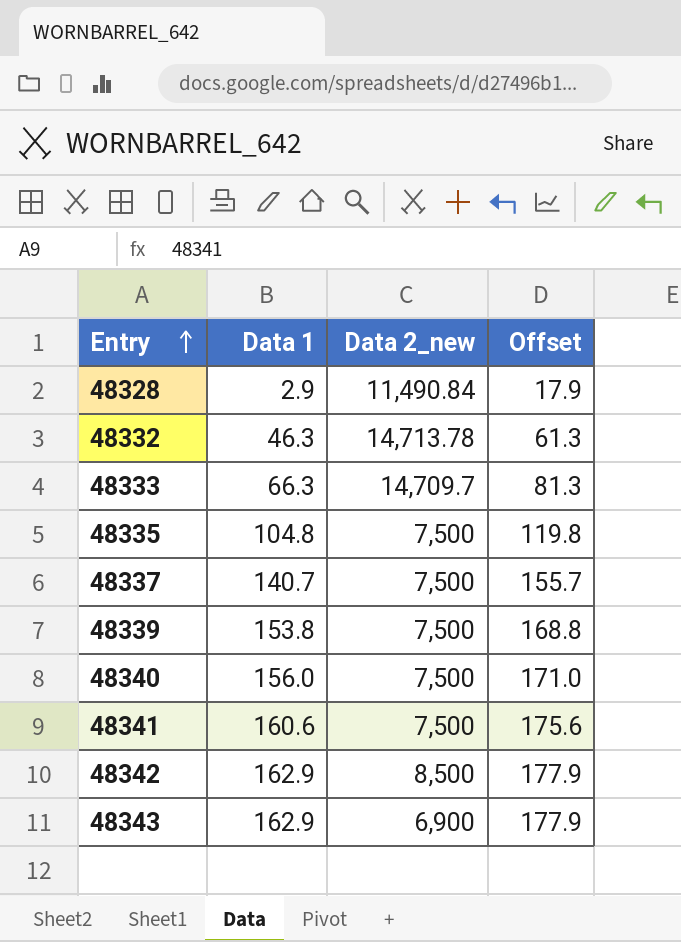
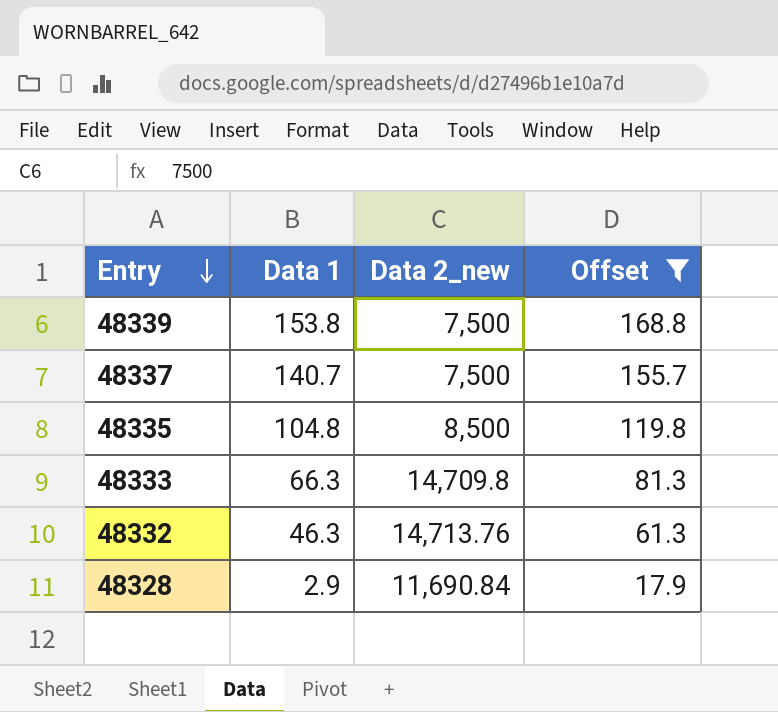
filter: none -> Offset <= 168.8
row order: Entry ascending -> Entry descending
48335 | Data 2_new: 7,500 -> 8,500
48333 | Data 2_new: 14,709.7 -> 14,709.8
48332 | Data 2_new: 14,713.78 -> 14,713.76
48328 | Data 2_new: 11,490.84 -> 11,690.84

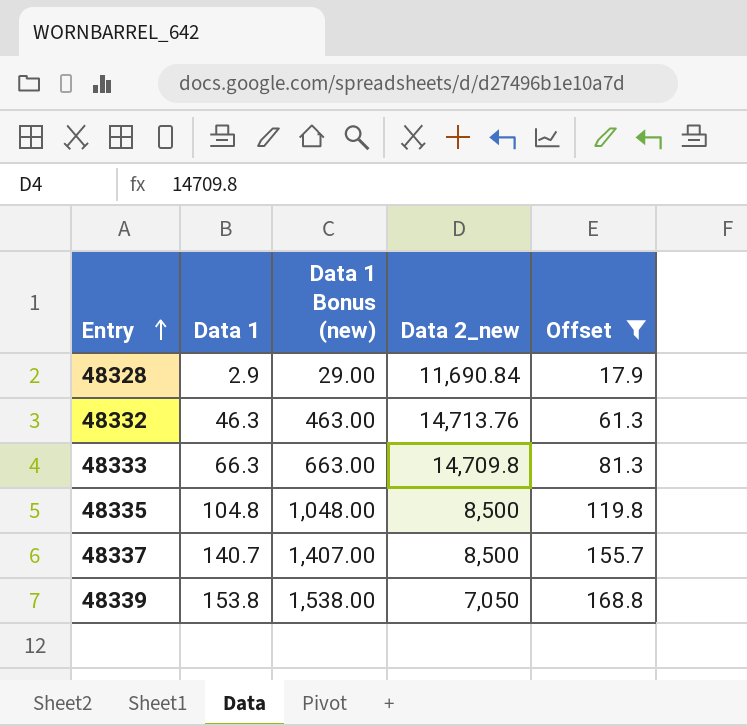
row order: Entry descending -> Entry ascending
column Data 1 Bonus (new) | formula: none -> [Data 1] * 10
48337 | Data 2_new: 7,500 -> 8,500
48339 | Data 2_new: 7,500 -> 7,050

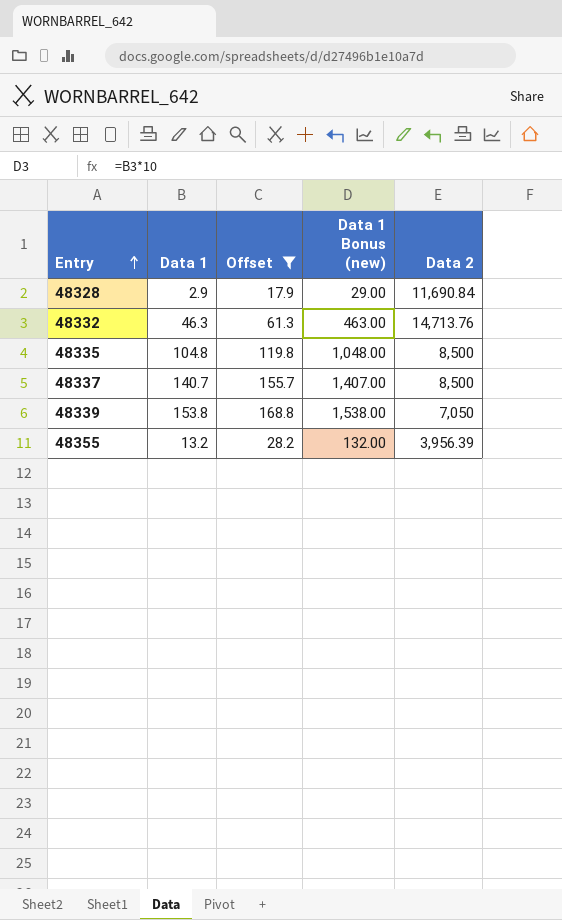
column Offset | position: 5 -> 3
column name: Data 2_new -> Data 2
row 48333: 66.3 | 663.00 | 14,709.8 | 81.3 -> none
row 48355: none -> 13.2 | 28.2 | 132.00 | 3,956.39

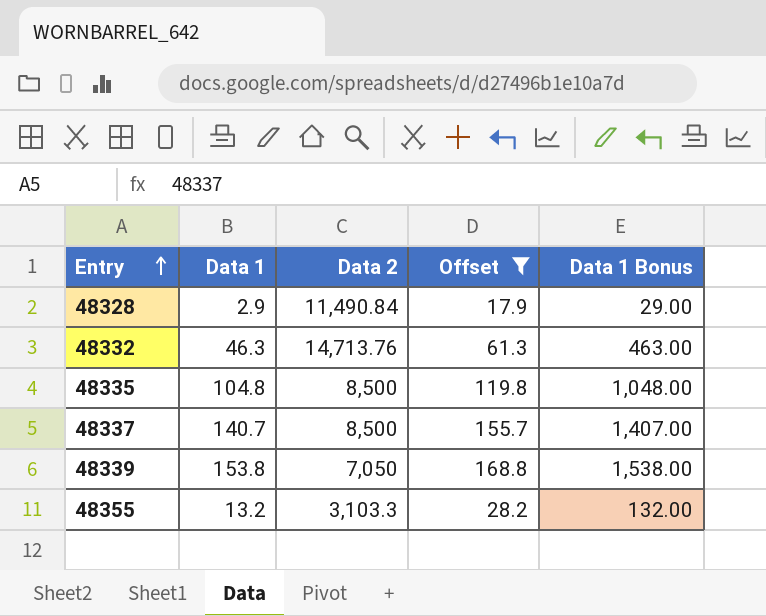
column Data 2 | position: 5 -> 3
column name: Data 1 Bonus (new) -> Data 1 Bonus
48328 | Data 2: 11,690.84 -> 11,490.84
48355 | Data 2: 3,956.39 -> 3,103.3

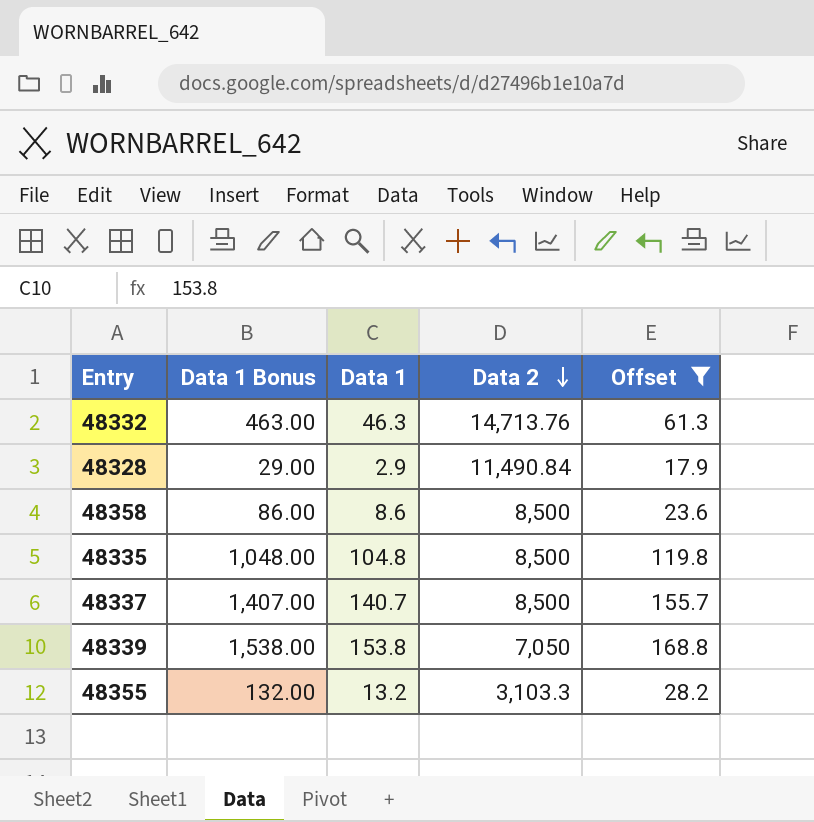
row order: Entry ascending -> Data 2 descending
column Data 1 Bonus | position: 5 -> 2
row 48358: none -> 86.00 | 8.6 | 8,500 | 23.6

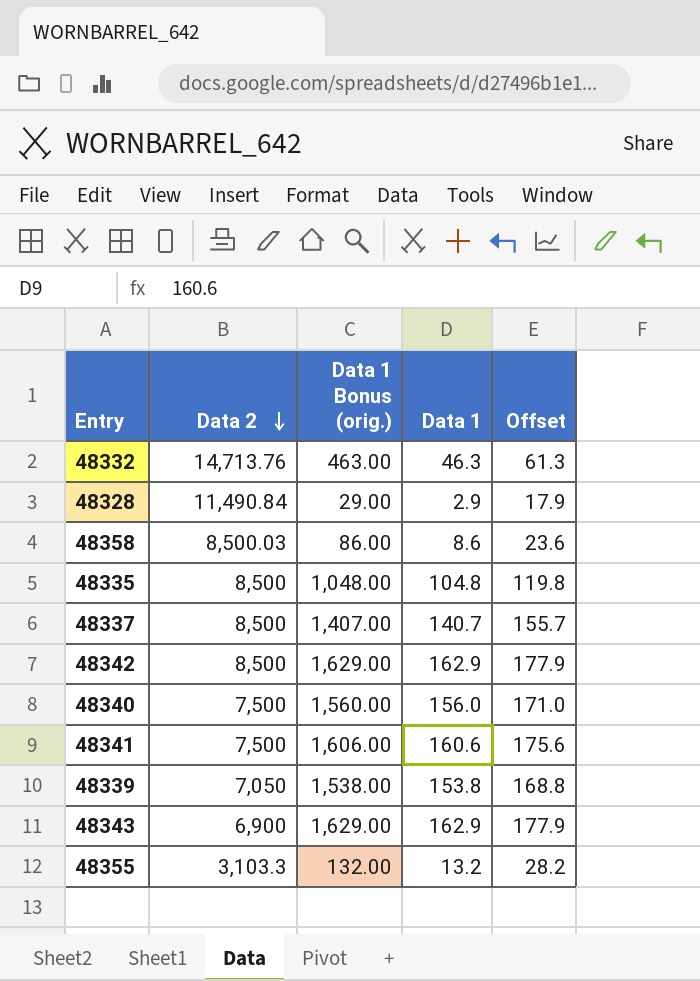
filter: Offset <= 168.8 -> none
column Data 2 | position: 4 -> 2
column name: Data 1 Bonus -> Data 1 Bonus (orig.)
48358 | Data 2: 8,500 -> 8,500.03

